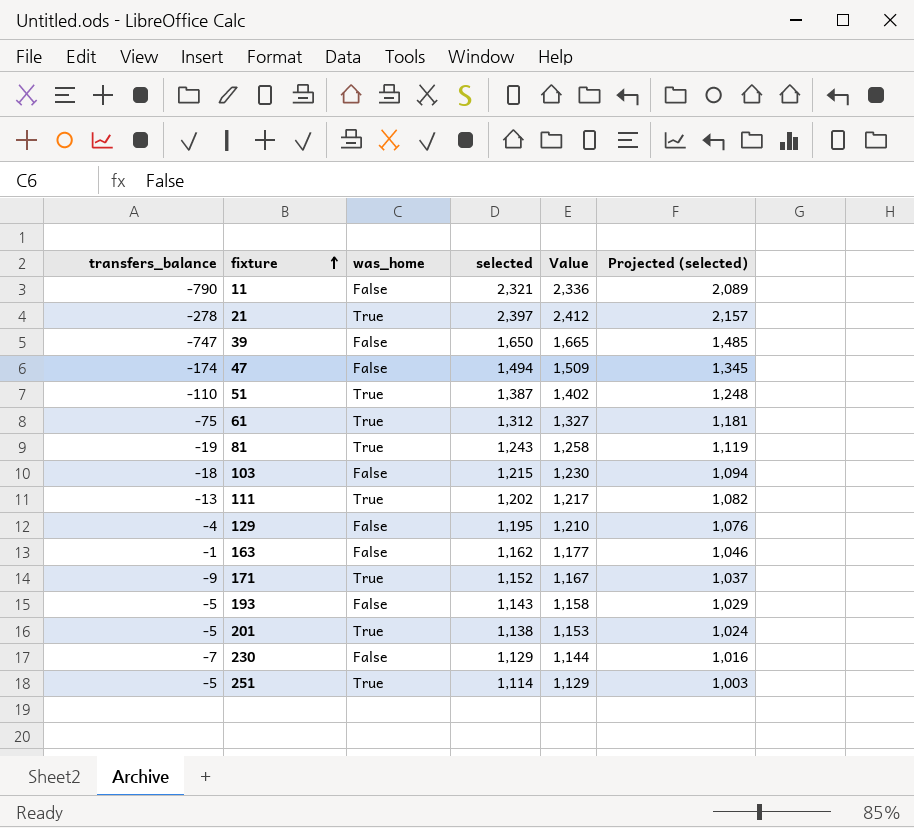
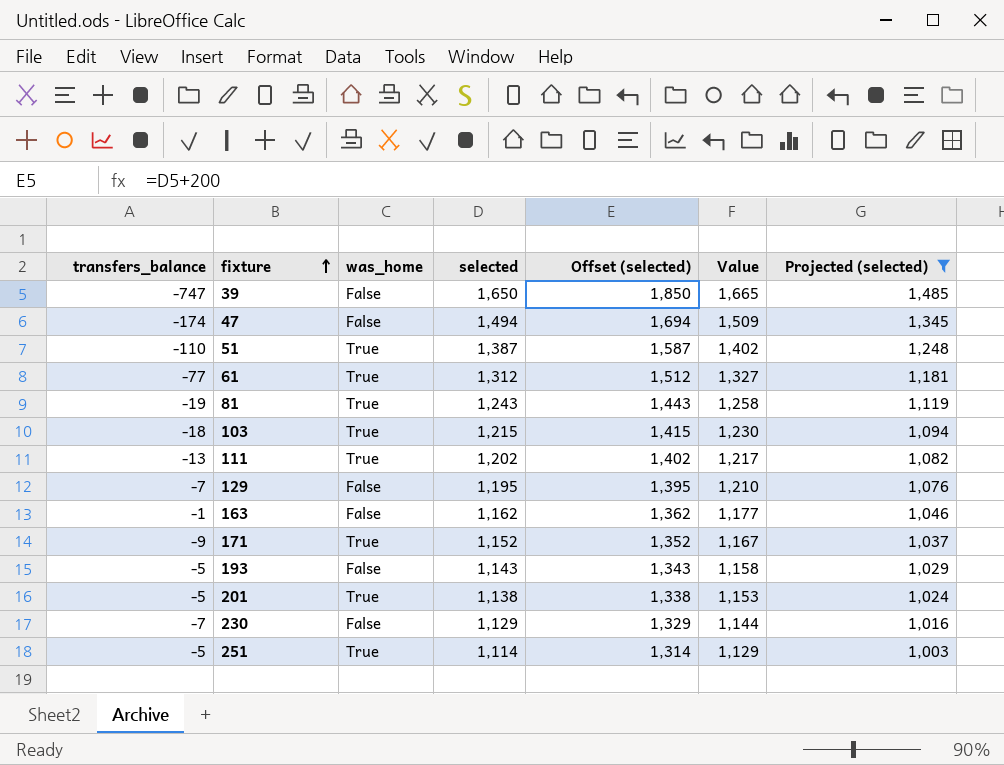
filter: none -> Projected (selected) <= 1,485
column Offset (selected) | formula: none -> [selected] + 200
61 | transfers_balance: -75 -> -77
103 | was_home: False -> True
129 | transfers_balance: -4 -> -7

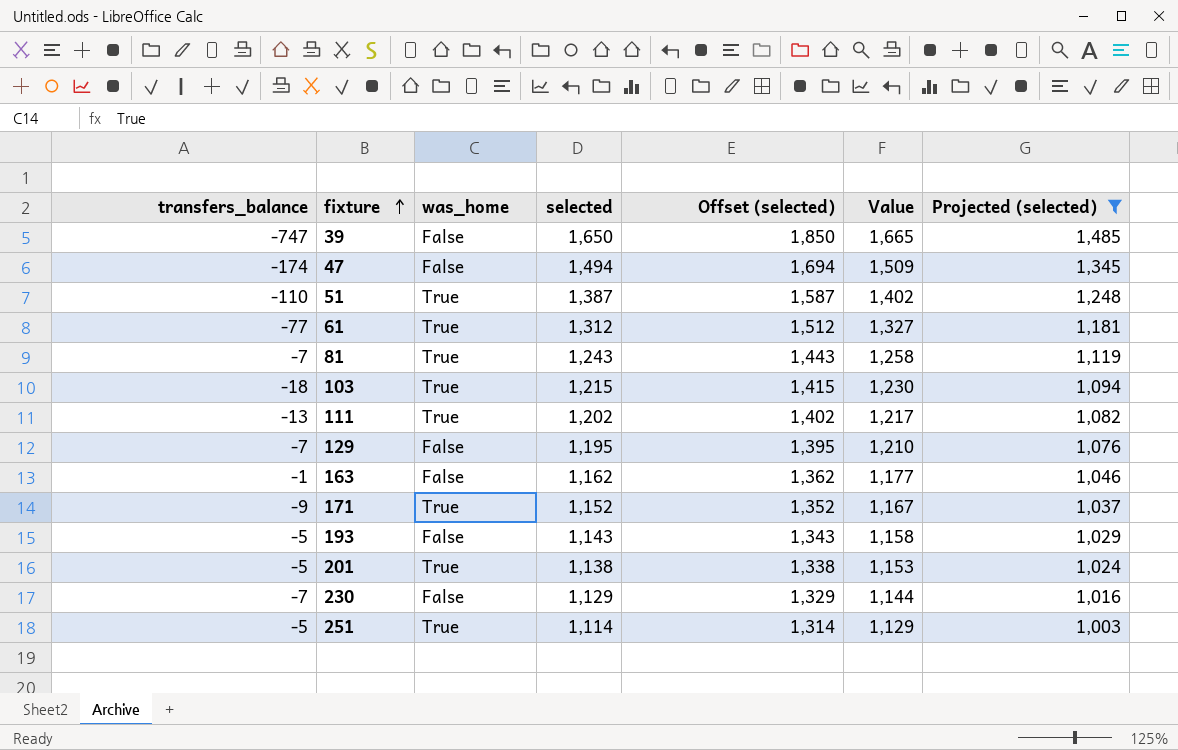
81 | transfers_balance: -19 -> -7

